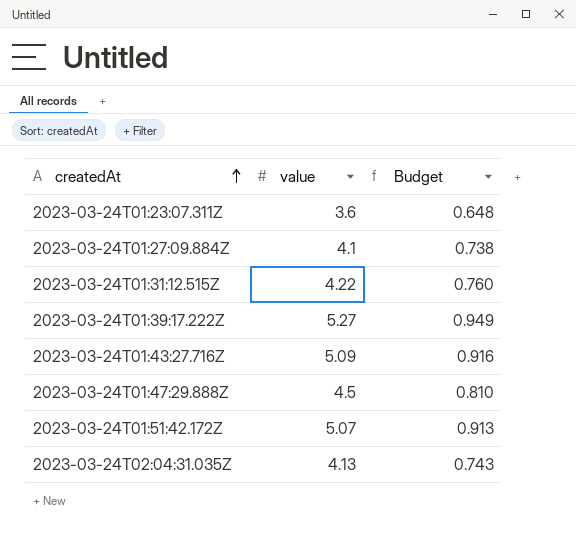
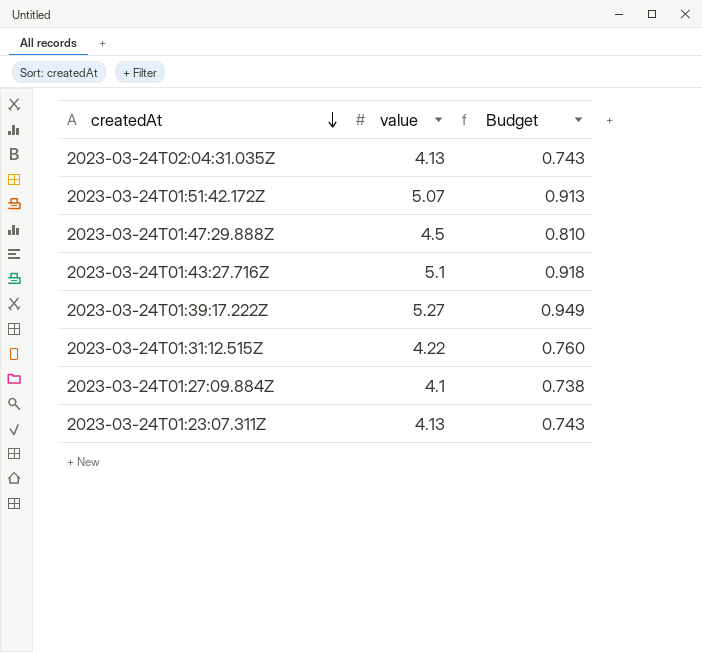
row order: createdAt ascending -> createdAt descending
2023-03-24T01:43:27.716Z | value: 5.09 -> 5.1
2023-03-24T01:43:27.716Z | Budget: 0.916 -> 0.918
2023-03-24T01:23:07.311Z | value: 3.6 -> 4.13
2023-03-24T01:23:07.311Z | Budget: 0.648 -> 0.743

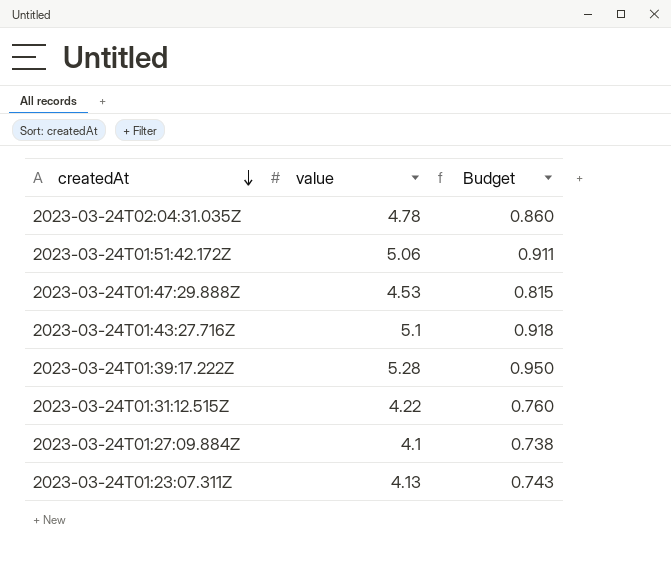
2023-03-24T02:04:31.035Z | value: 4.13 -> 4.78
2023-03-24T02:04:31.035Z | Budget: 0.743 -> 0.860
2023-03-24T01:51:42.172Z | value: 5.07 -> 5.06
2023-03-24T01:51:42.172Z | Budget: 0.913 -> 0.911
2023-03-24T01:47:29.888Z | value: 4.5 -> 4.53
2023-03-24T01:47:29.888Z | Budget: 0.810 -> 0.815
2023-03-24T01:39:17.222Z | value: 5.27 -> 5.28
2023-03-24T01:39:17.222Z | Budget: 0.949 -> 0.950

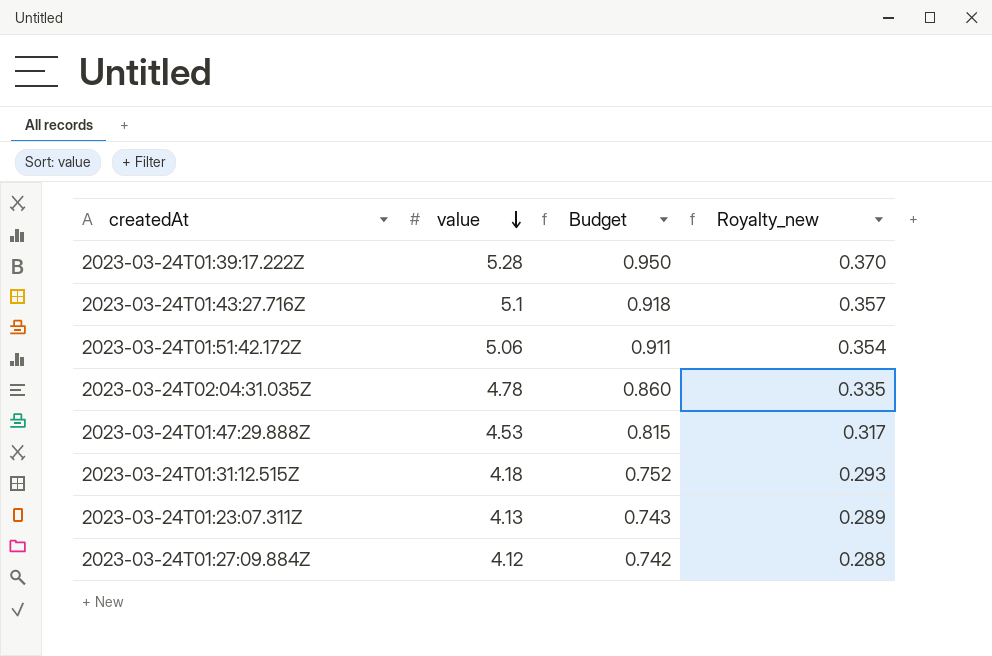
row order: createdAt descending -> value descending
column Royalty_new | formula: none -> [value] * 0.07
2023-03-24T01:31:12.515Z | value: 4.22 -> 4.18
2023-03-24T01:31:12.515Z | Budget: 0.760 -> 0.752
2023-03-24T01:27:09.884Z | value: 4.1 -> 4.12
2023-03-24T01:27:09.884Z | Budget: 0.738 -> 0.742

